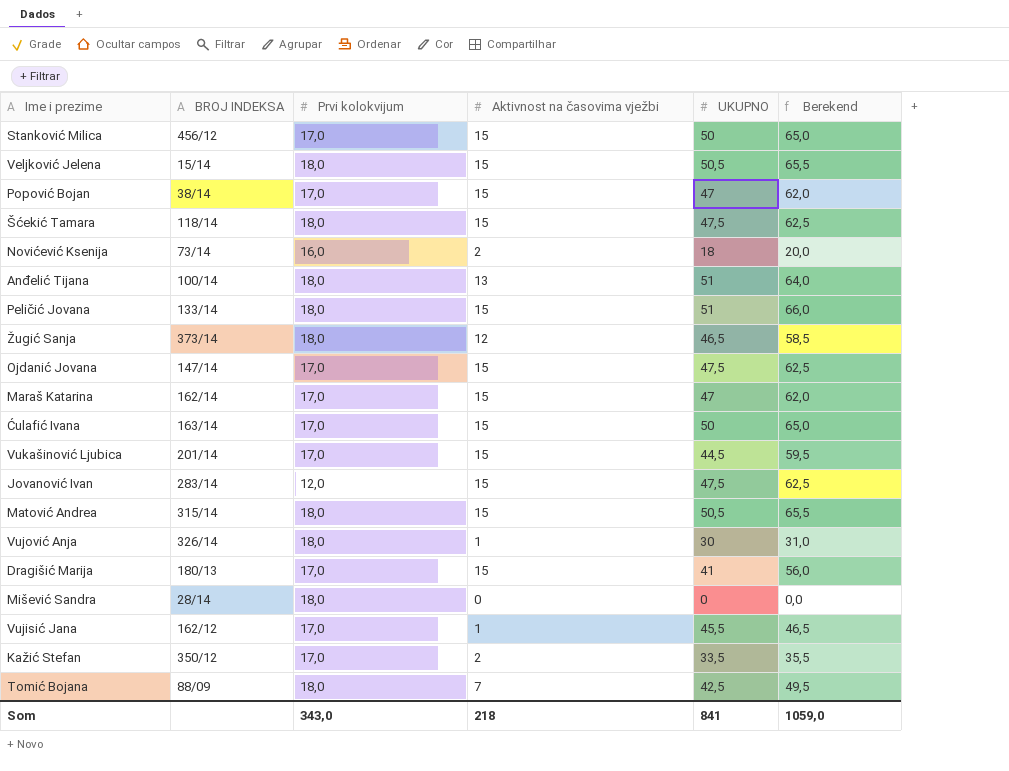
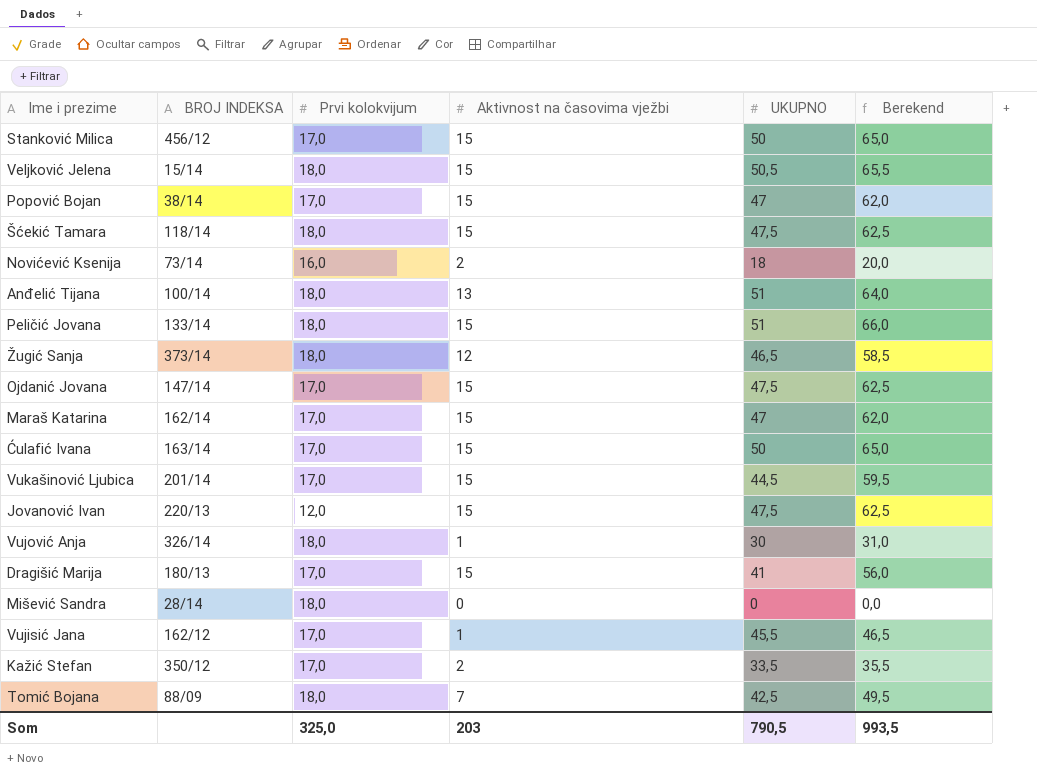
row Matović Andrea: 315/14 | 18,0 | 15 | 50,5 | 65,5 -> none
Jovanović Ivan | BROJ INDEKSA: 283/14 -> 220/13
Som | Prvi kolokvijum: 343,0 -> 325,0
Som | Aktivnost na časovima vježbi: 218 -> 203
Som | UKUPNO: 841 -> 790,5
Som | Berekend: 1059,0 -> 993,5

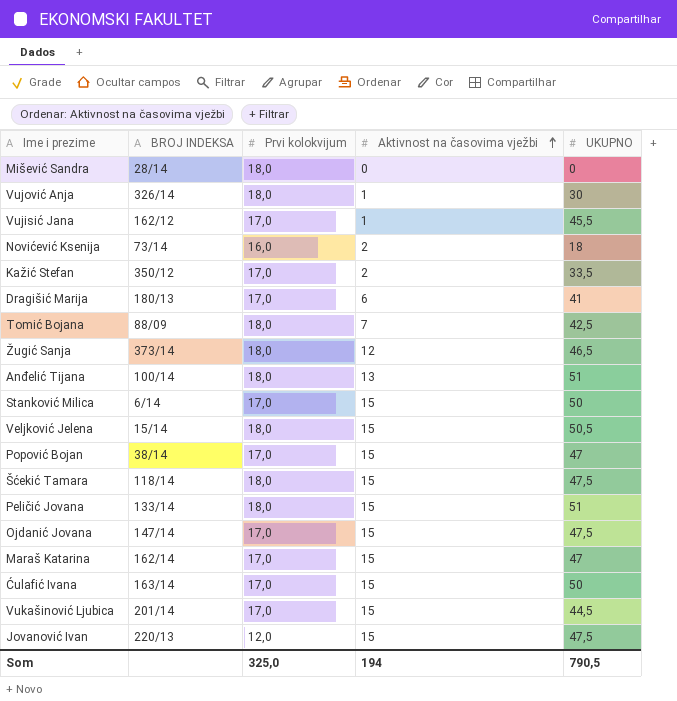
row order: none -> Aktivnost na časovima vježbi ascending
column Berekend | formula: [Aktivnost na časovima vježbi] + [UKUPNO] -> none
Dragišić Marija | Aktivnost na časovima vježbi: 15 -> 6
Stanković Milica | BROJ INDEKSA: 456/12 -> 6/14
Som | Aktivnost na časovima vježbi: 203 -> 194

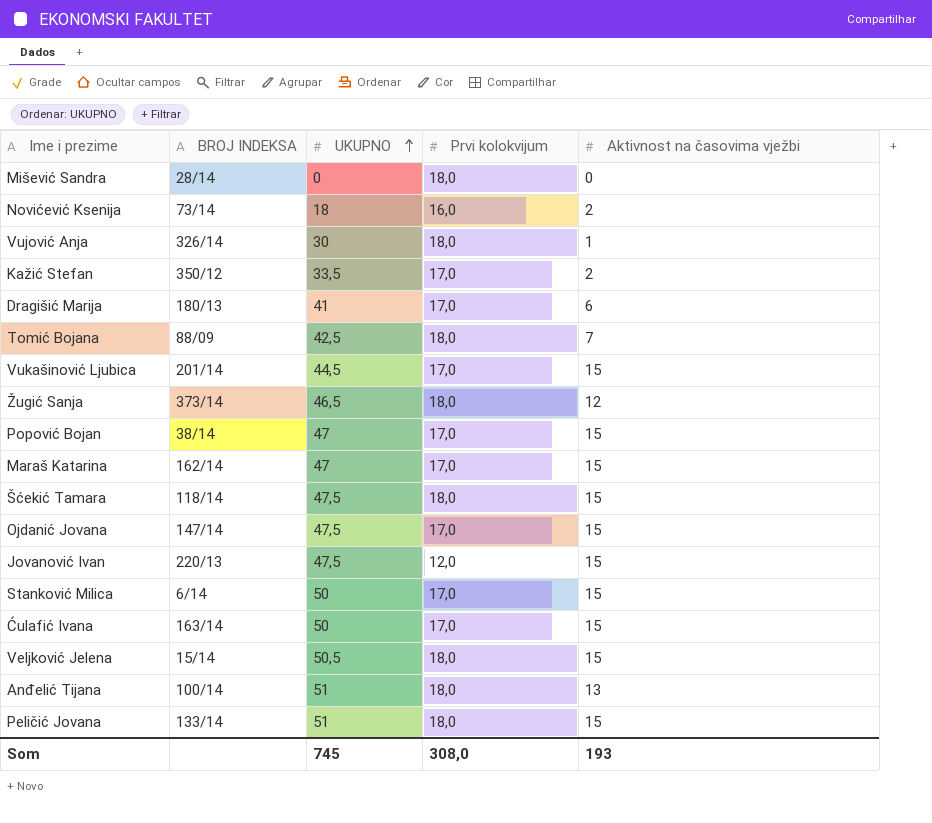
row order: Aktivnost na časovima vježbi ascending -> UKUPNO ascending
column UKUPNO | position: 5 -> 3
row Vujisić Jana: 162/12 | 17,0 | 1 | 45,5 -> none
Som | UKUPNO: 790,5 -> 745
Som | Prvi kolokvijum: 325,0 -> 308,0
Som | Aktivnost na časovima vježbi: 194 -> 193

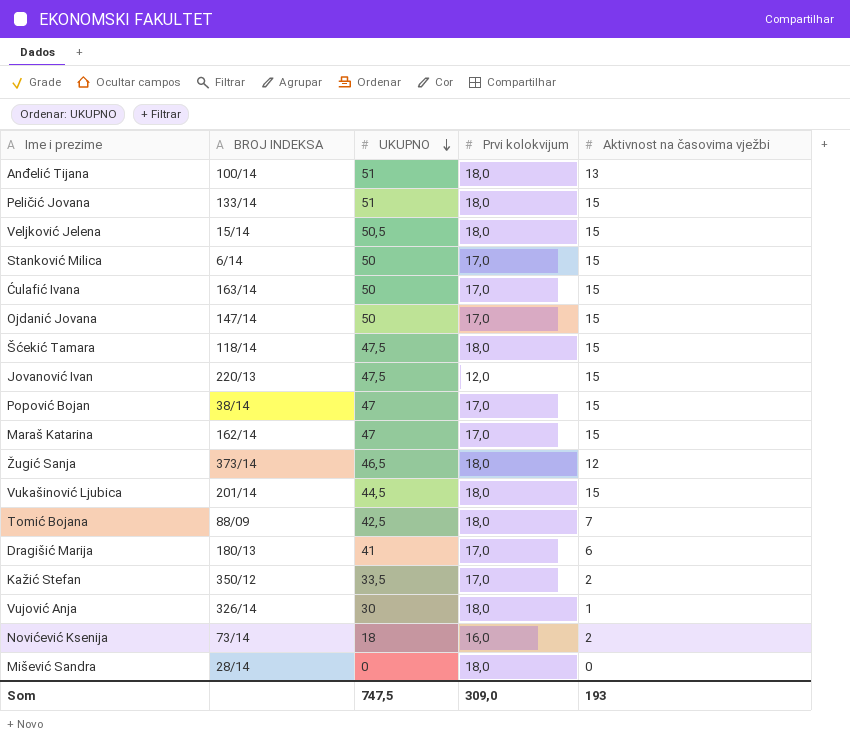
row order: UKUPNO ascending -> UKUPNO descending
Ojdanić Jovana | UKUPNO: 47,5 -> 50
Vukašinović Ljubica | Prvi kolokvijum: 17,0 -> 18,0
Som | UKUPNO: 745 -> 747,5
Som | Prvi kolokvijum: 308,0 -> 309,0

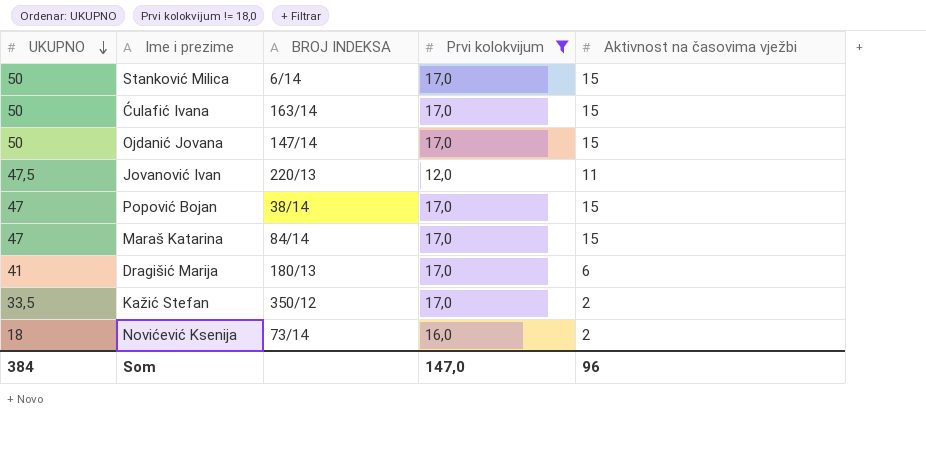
filter: none -> Prvi kolokvijum != 18,0
column UKUPNO | position: 3 -> 1
Jovanović Ivan | Aktivnost na časovima vježbi: 15 -> 11
Maraš Katarina | BROJ INDEKSA: 162/14 -> 84/14
Som | UKUPNO: 747,5 -> 384
Som | Prvi kolokvijum: 309,0 -> 147,0
Som | Aktivnost na časovima vježbi: 193 -> 96

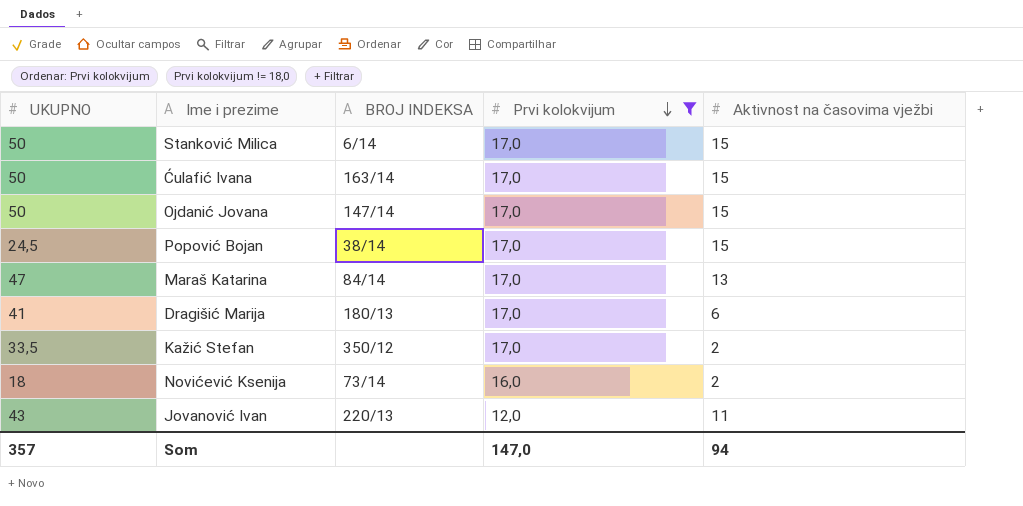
row order: UKUPNO descending -> Prvi kolokvijum descending
Popović Bojan | UKUPNO: 47 -> 24,5
Maraš Katarina | Aktivnost na časovima vježbi: 15 -> 13
Jovanović Ivan | UKUPNO: 47,5 -> 43
Som | UKUPNO: 384 -> 357
Som | Aktivnost na časovima vježbi: 96 -> 94

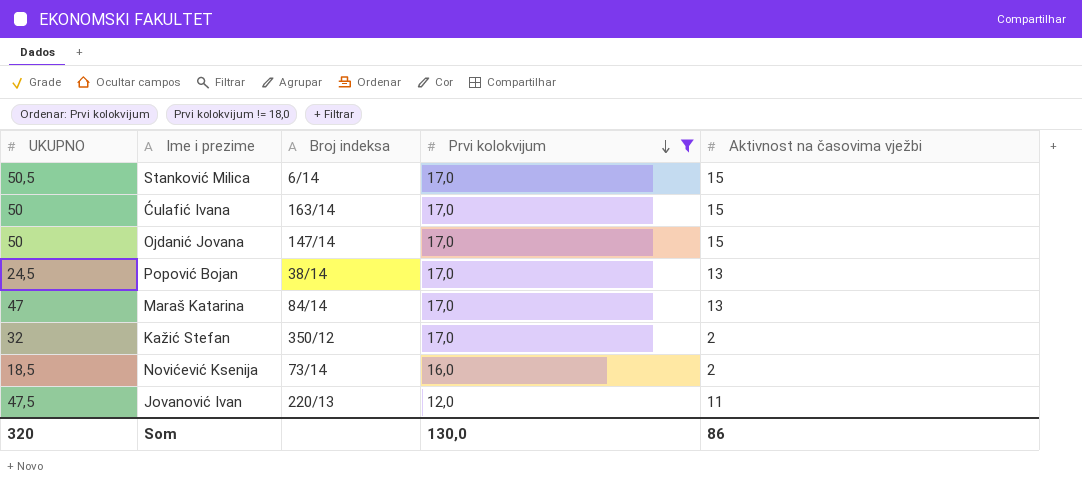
column name: BROJ INDEKSA -> Broj indeksa
row Dragišić Marija: 41 | 180/13 | 17,0 | 6 -> none
Stanković Milica | UKUPNO: 50 -> 50,5
Popović Bojan | Aktivnost na časovima vježbi: 15 -> 13
Kažić Stefan | UKUPNO: 33,5 -> 32
Novićević Ksenija | UKUPNO: 18 -> 18,5
Jovanović Ivan | UKUPNO: 43 -> 47,5
Som | UKUPNO: 357 -> 320
Som | Prvi kolokvijum: 147,0 -> 130,0
Som | Aktivnost na časovima vježbi: 94 -> 86

